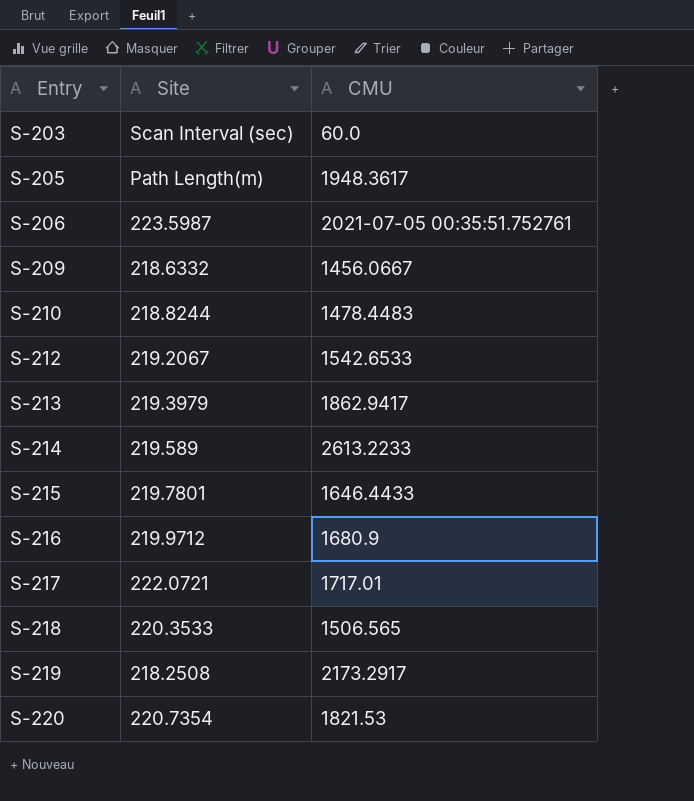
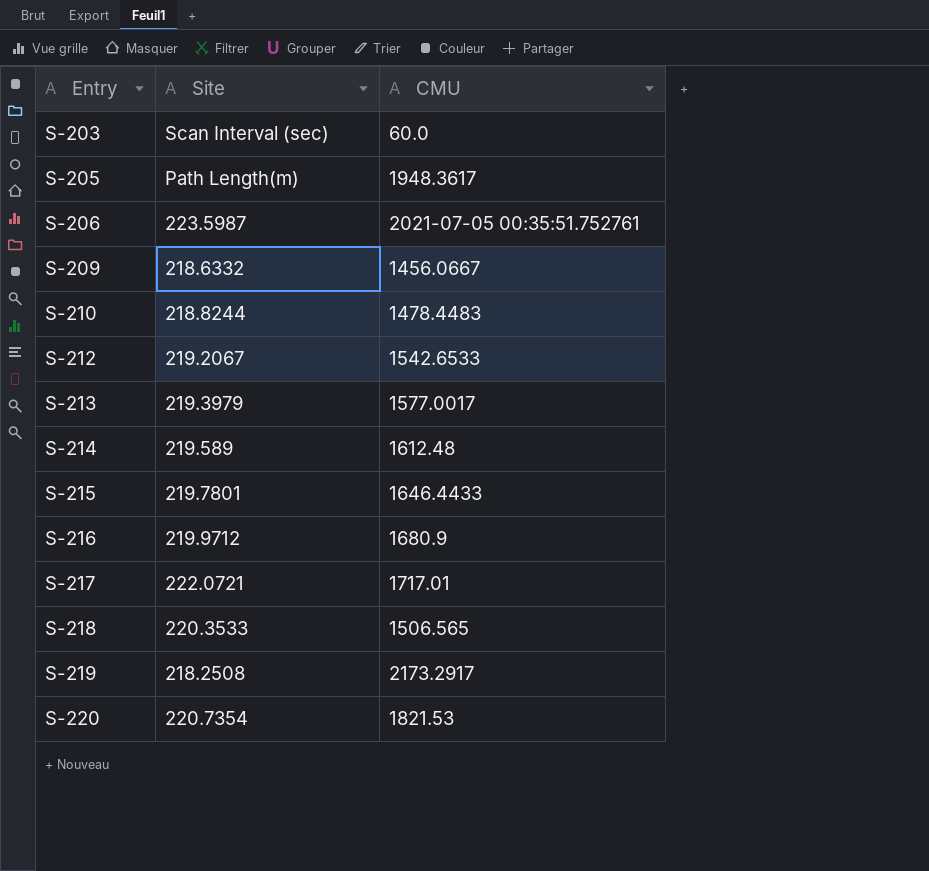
S-213 | CMU: 1862.9417 -> 1577.0017
S-214 | CMU: 2613.2233 -> 1612.48

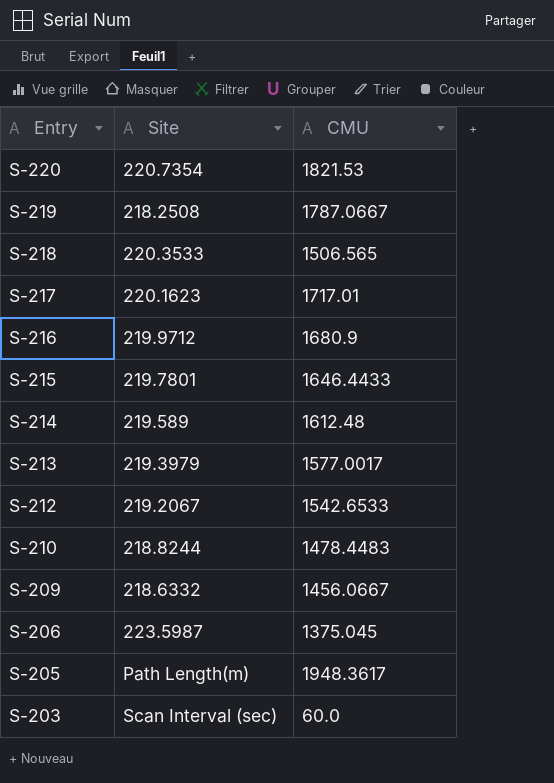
row order: Entry ascending -> Entry descending
S-219 | CMU: 2173.2917 -> 1787.0667
S-217 | Site: 222.0721 -> 220.1623
S-206 | CMU: 2021-07-05 00:35:51.752761 -> 1375.045

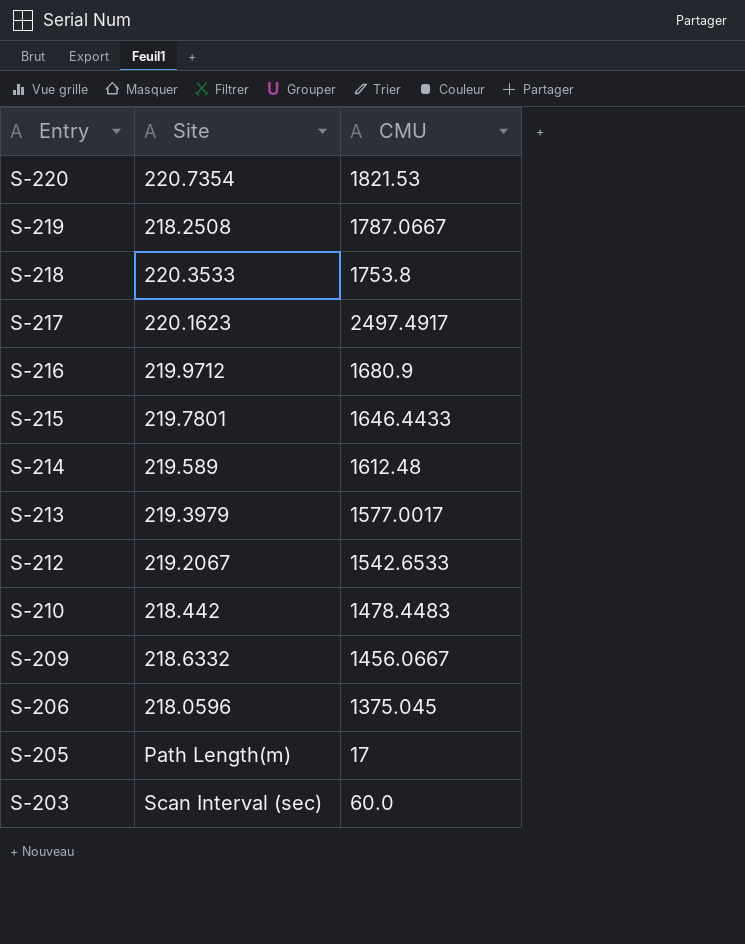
S-218 | CMU: 1506.565 -> 1753.8
S-217 | CMU: 1717.01 -> 2497.4917
S-210 | Site: 218.8244 -> 218.442
S-206 | Site: 223.5987 -> 218.0596
S-205 | CMU: 1948.3617 -> 17

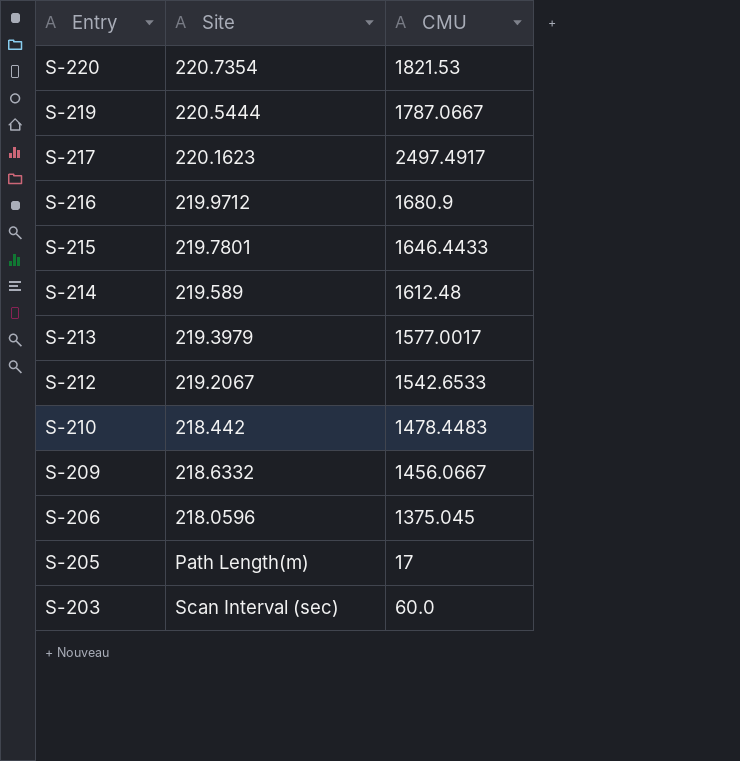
row S-218: 220.3533 | 1753.8 -> none
S-219 | Site: 218.2508 -> 220.5444

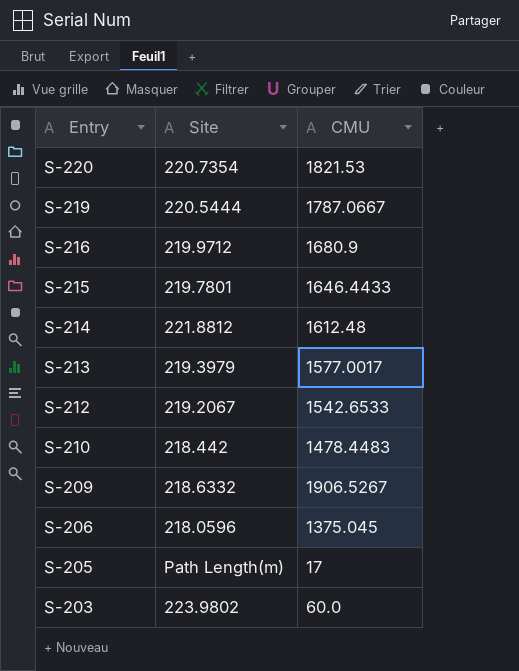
row S-217: 220.1623 | 2497.4917 -> none
S-214 | Site: 219.589 -> 221.8812
S-209 | CMU: 1456.0667 -> 1906.5267
S-203 | Site: Scan Interval (sec) -> 223.9802

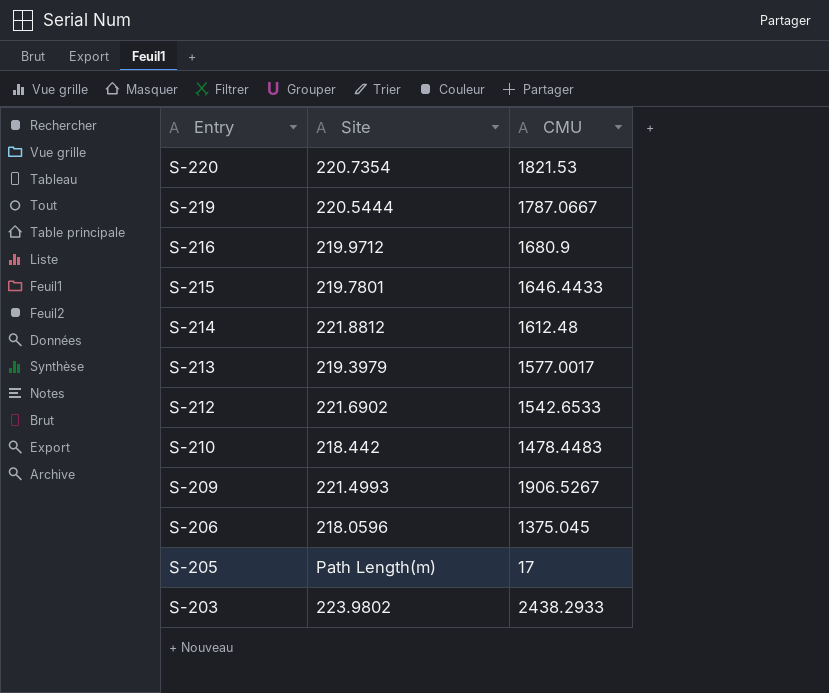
S-212 | Site: 219.2067 -> 221.6902
S-209 | Site: 218.6332 -> 221.4993
S-203 | CMU: 60.0 -> 2438.2933

